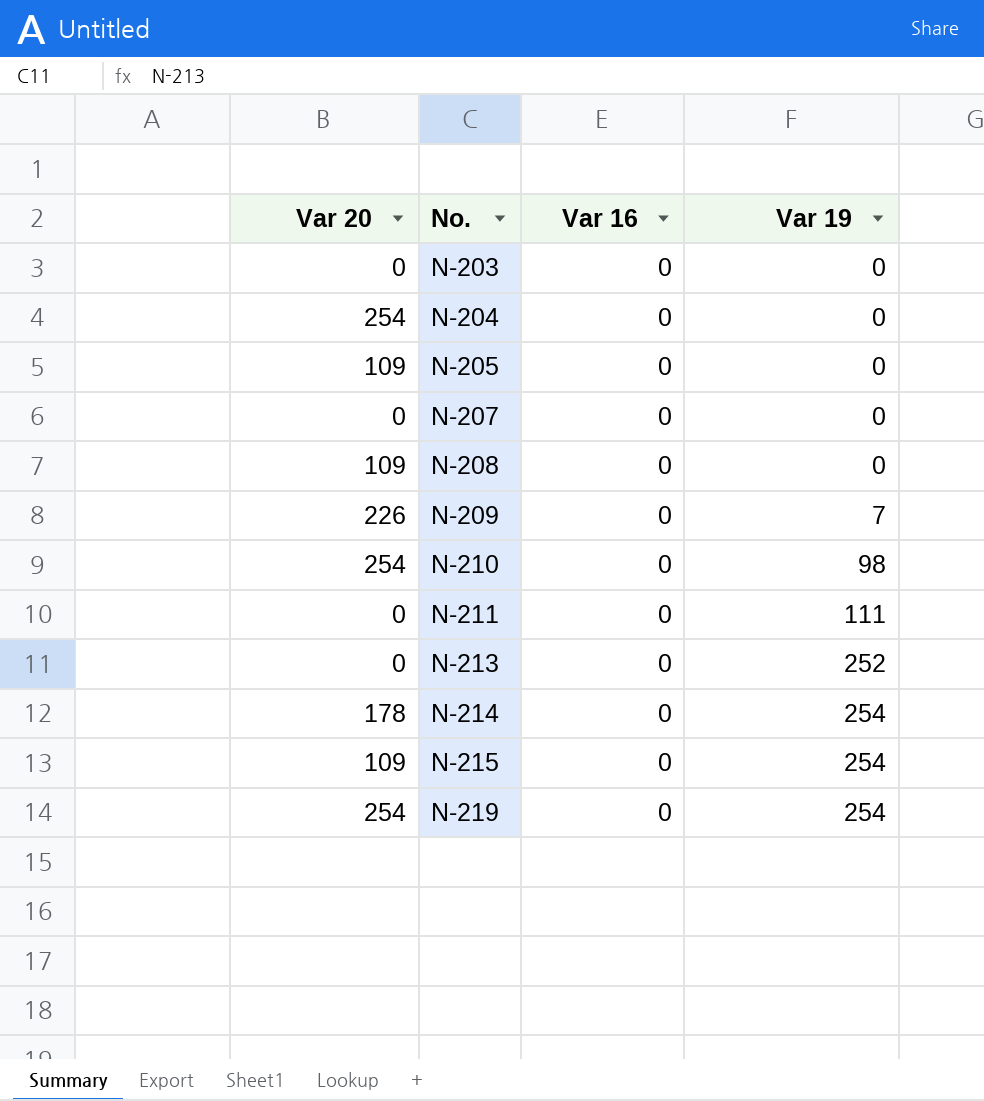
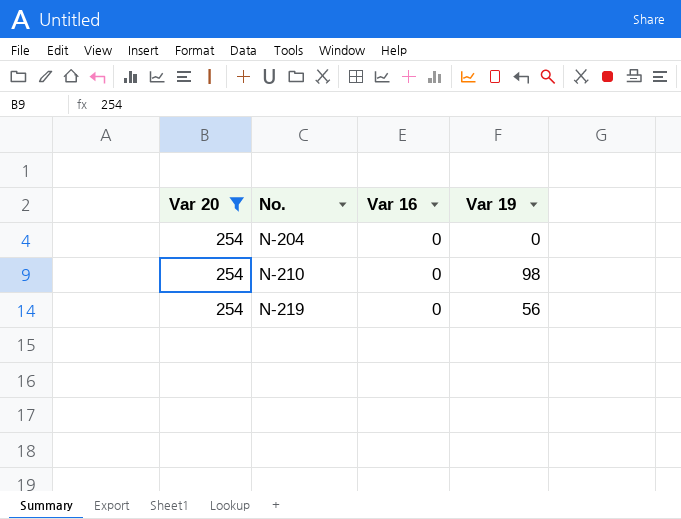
filter: none -> Var 20 = 254
N-219 | Var 19: 254 -> 56

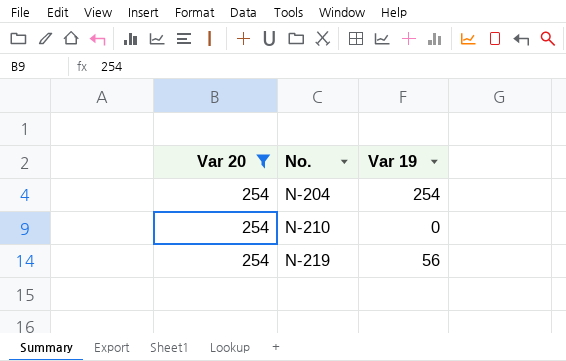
column Var 16 | position: 3 -> none
N-204 | Var 19: 0 -> 254
N-210 | Var 19: 98 -> 0

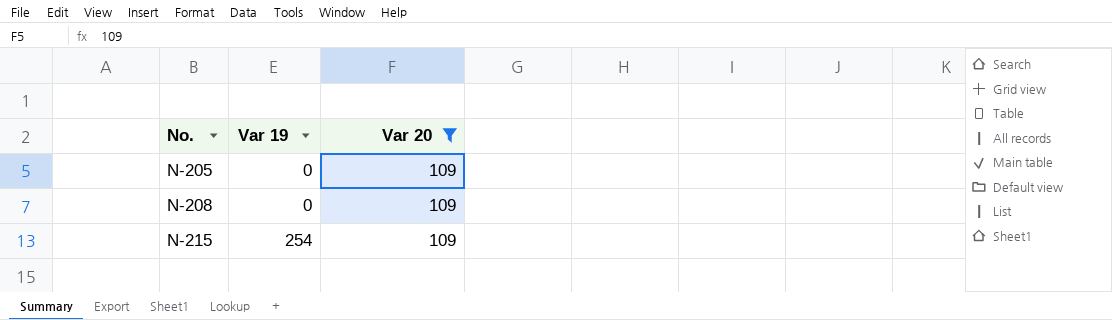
filter: Var 20 = 254 -> Var 20 = 109
column Var 20 | position: 1 -> 3

